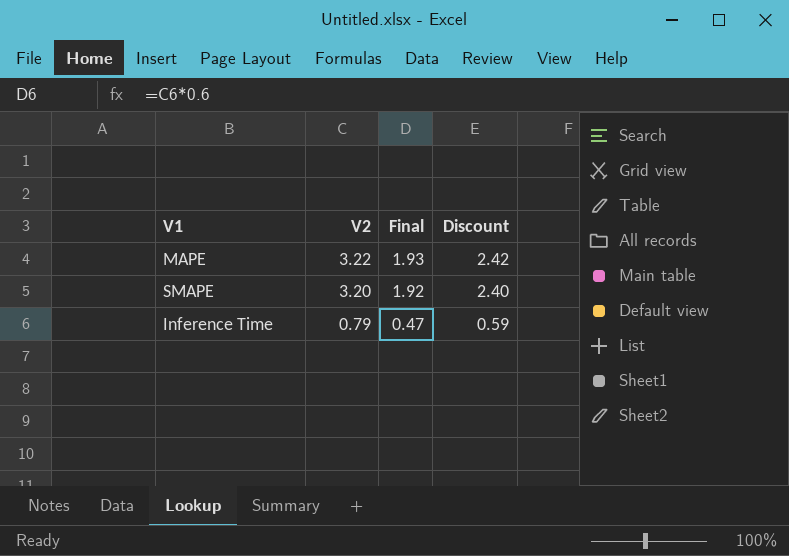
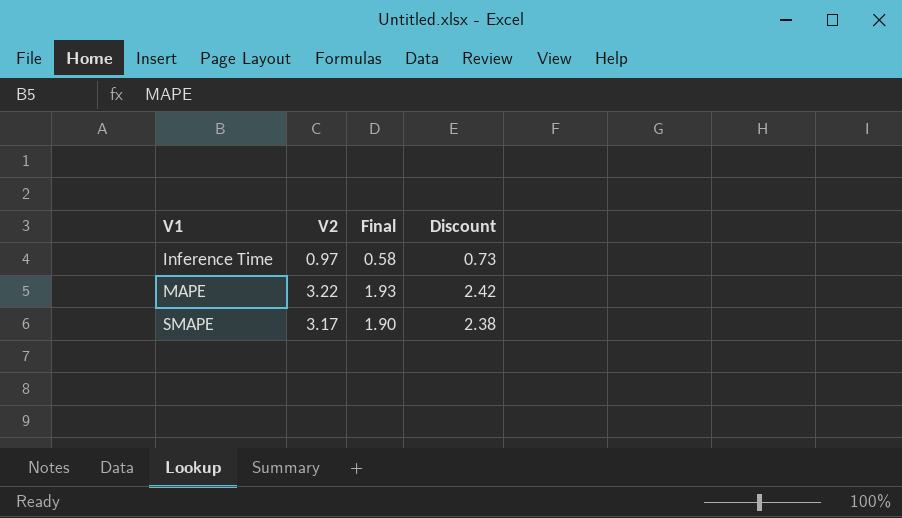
row order: V2 descending -> V1 ascending
Inference Time | V2: 0.79 -> 0.97
Inference Time | Final: 0.47 -> 0.58
Inference Time | Discount: 0.59 -> 0.73
SMAPE | V2: 3.20 -> 3.17
SMAPE | Final: 1.92 -> 1.90
SMAPE | Discount: 2.40 -> 2.38

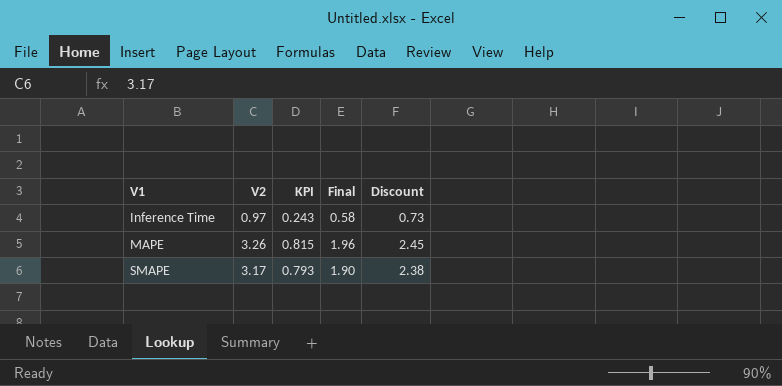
column KPI | formula: none -> [V2] * 0.25
MAPE | V2: 3.22 -> 3.26
MAPE | Final: 1.93 -> 1.96
MAPE | Discount: 2.42 -> 2.45

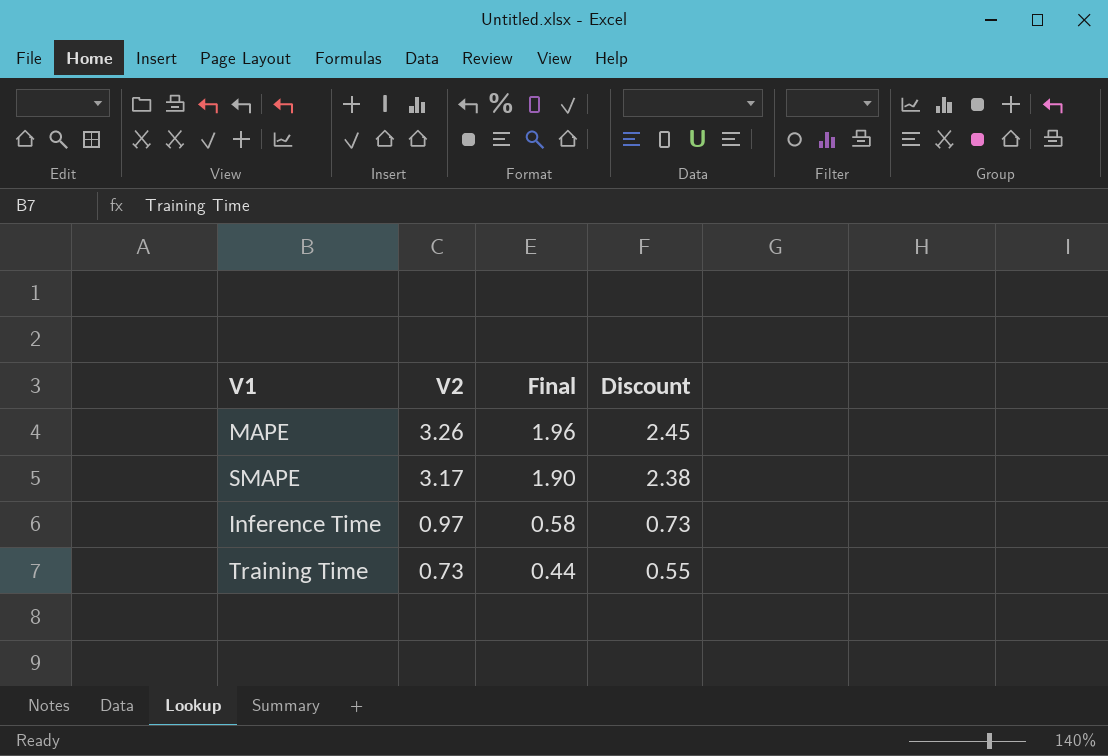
row order: V1 ascending -> V2 descending
column KPI | formula: [V2] * 0.25 -> none
row Training Time: none -> 0.73 | 0.44 | 0.55

